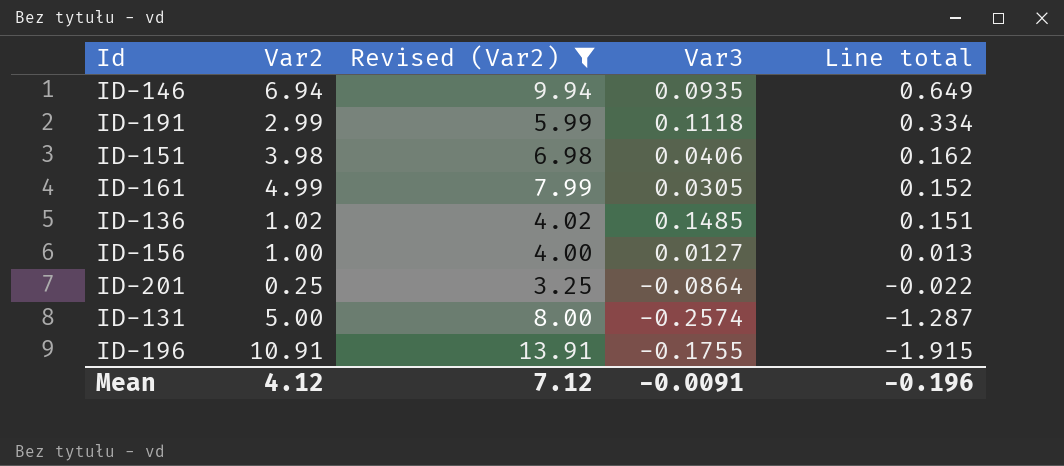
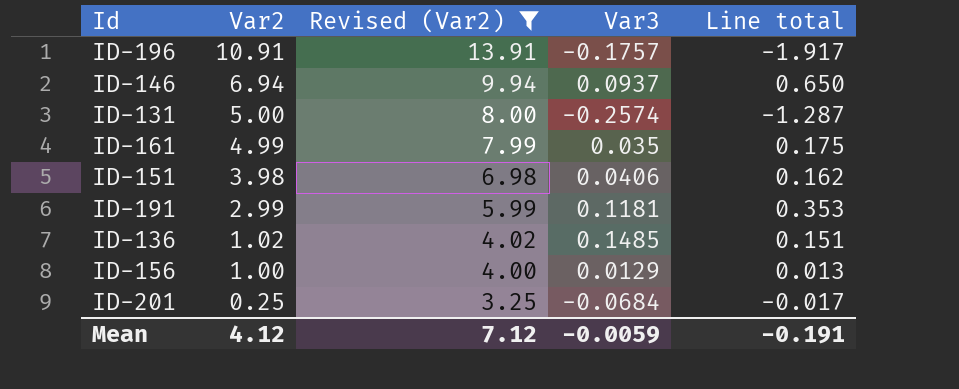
row order: Line total descending -> Var2 descending
ID-196 | Var3: -0.1755 -> -0.1757
ID-196 | Line total: -1.915 -> -1.917
ID-146 | Var3: 0.0935 -> 0.0937
ID-146 | Line total: 0.649 -> 0.650
ID-161 | Var3: 0.0305 -> 0.035
ID-161 | Line total: 0.152 -> 0.175
ID-191 | Var3: 0.1118 -> 0.1181
ID-191 | Line total: 0.334 -> 0.353
ID-156 | Var3: 0.0127 -> 0.0129
ID-201 | Var3: -0.0864 -> -0.0684
ID-201 | Line total: -0.022 -> -0.017
Mean | Var3: -0.0091 -> -0.0059
Mean | Line total: -0.196 -> -0.191

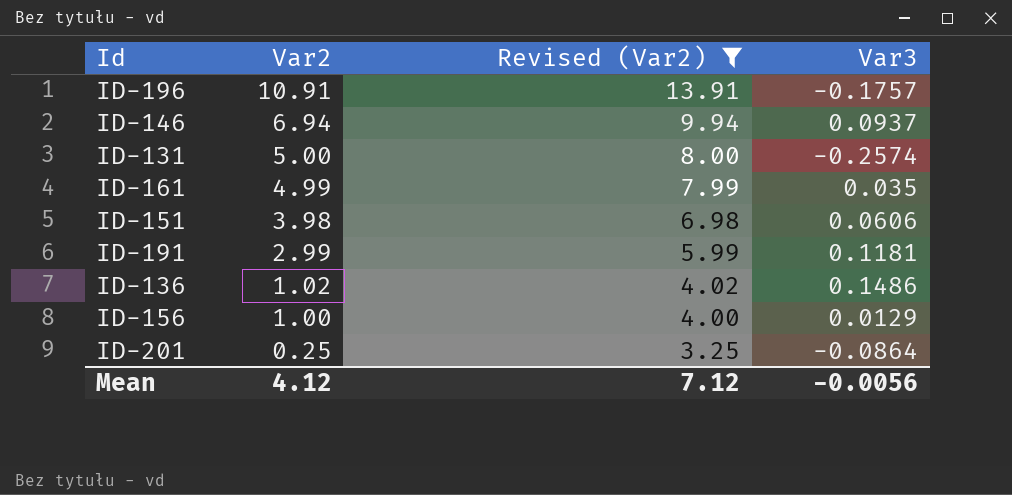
column Line total | formula: [Var2] * [Var3] -> none
ID-151 | Var3: 0.0406 -> 0.0606
ID-136 | Var3: 0.1485 -> 0.1486
ID-201 | Var3: -0.0684 -> -0.0864
Mean | Var3: -0.0059 -> -0.0056

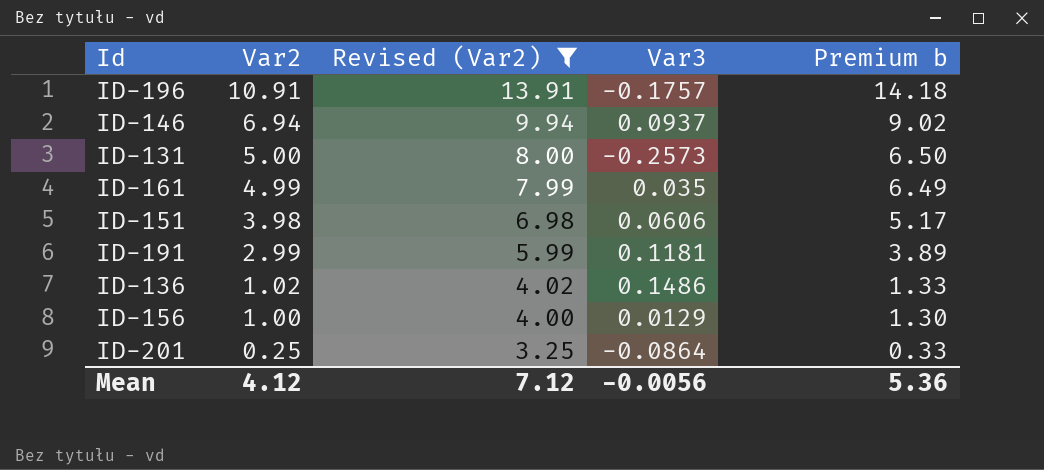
column Premium b | formula: none -> [Var2] * 1.3
ID-131 | Var3: -0.2574 -> -0.2573

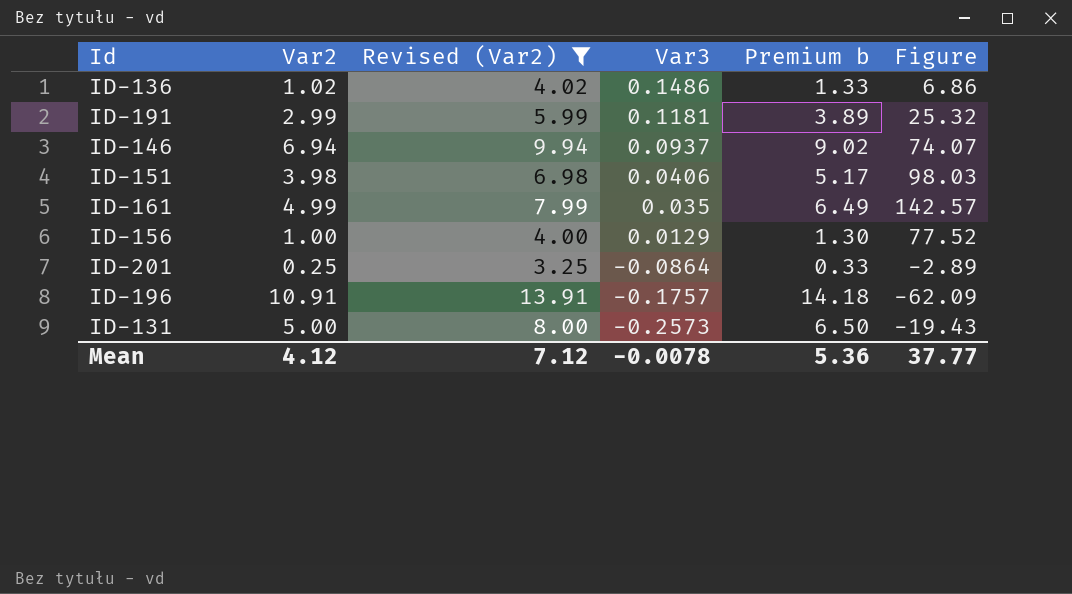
row order: Var2 descending -> Var3 descending
column Figure | formula: none -> [Var2] / [Var3]
ID-151 | Var3: 0.0606 -> 0.0406
Mean | Var3: -0.0056 -> -0.0078

